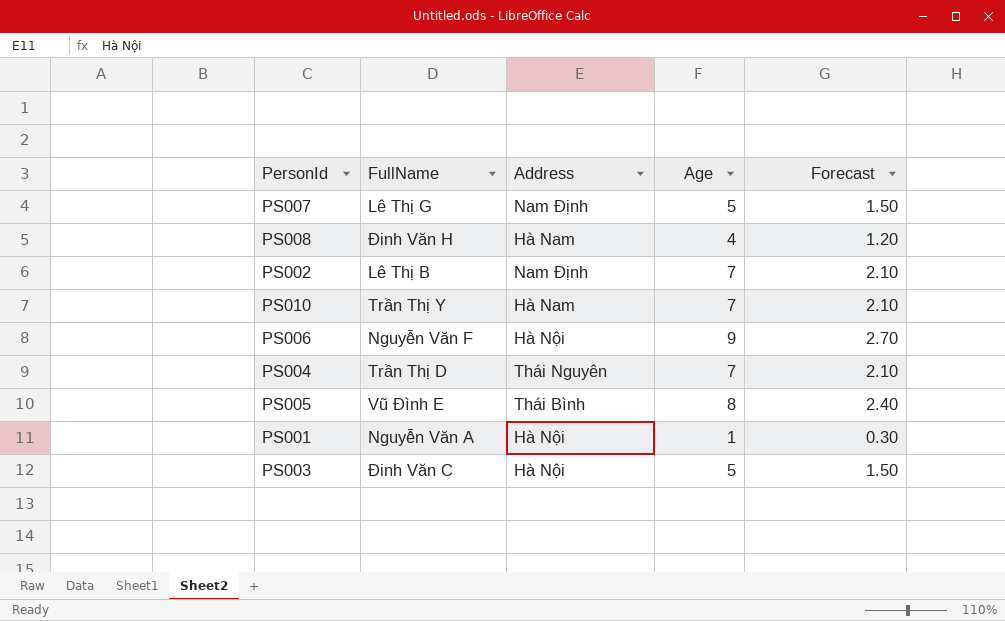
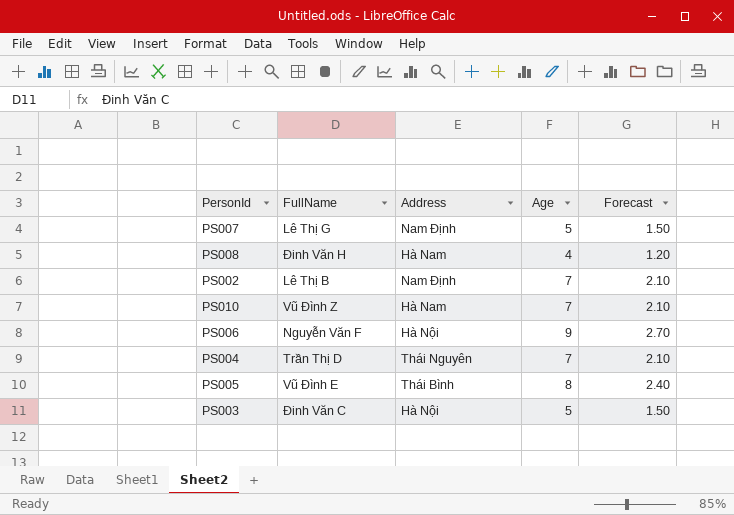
row PS001: Nguyễn Văn A | Hà Nội | 1 | 0.30 -> none
PS010 | FullName: Trần Thị Y -> Vũ Đình Z

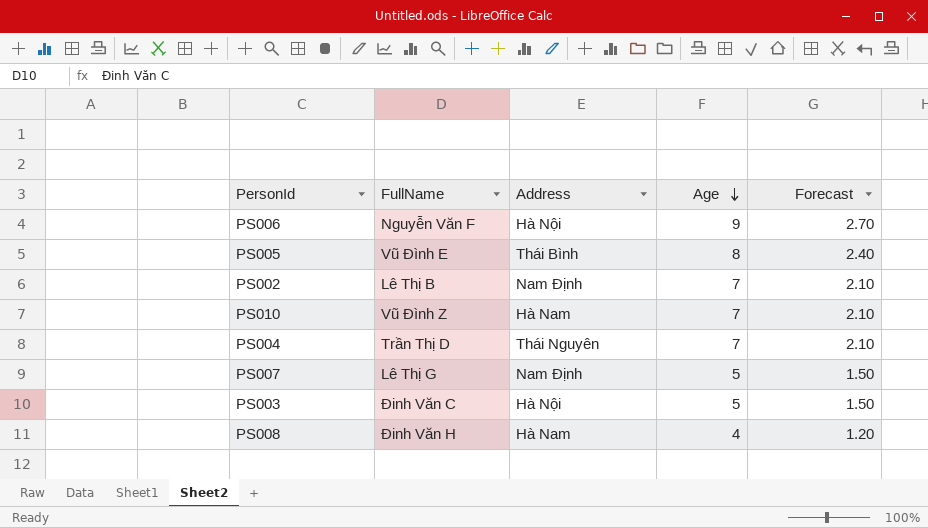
row order: none -> Age descending

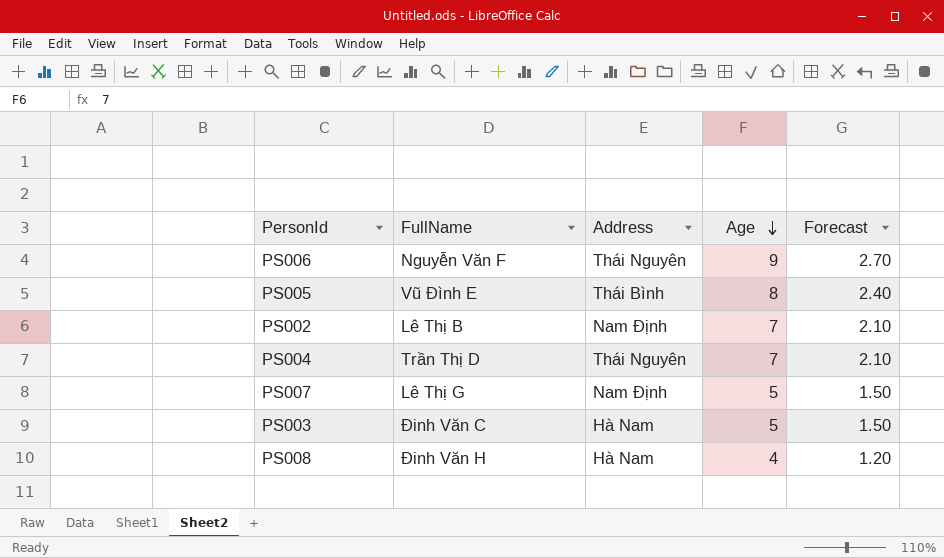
row PS010: Vũ Đình Z | Hà Nam | 7 | 2.10 -> none
PS006 | Address: Hà Nội -> Thái Nguyên
PS003 | Address: Hà Nội -> Hà Nam

